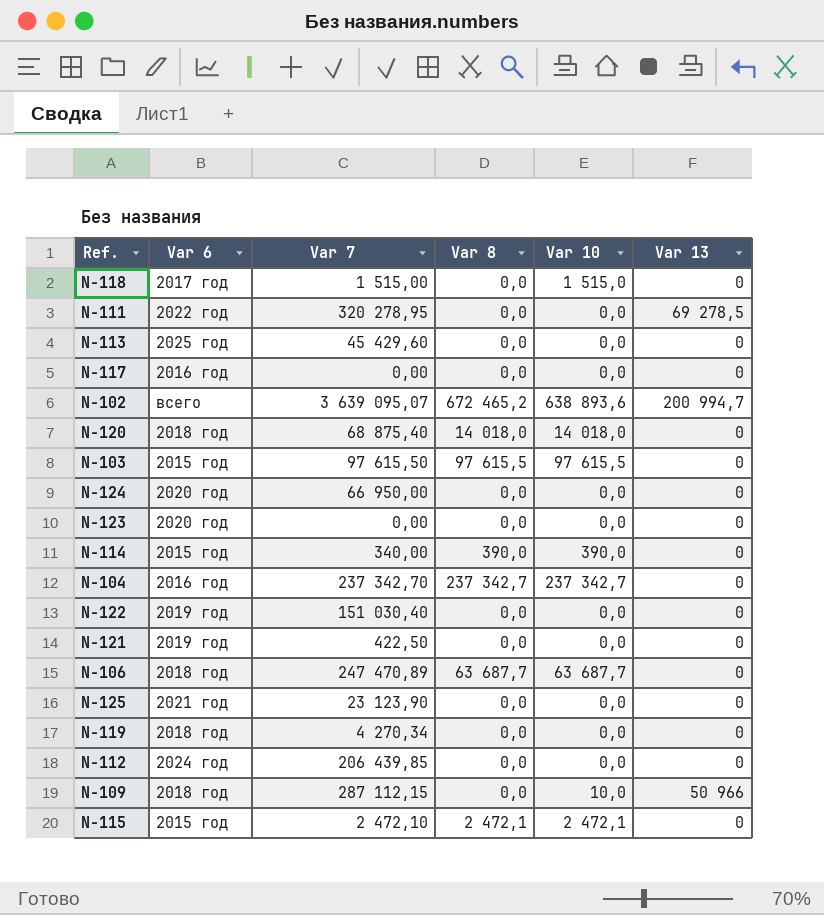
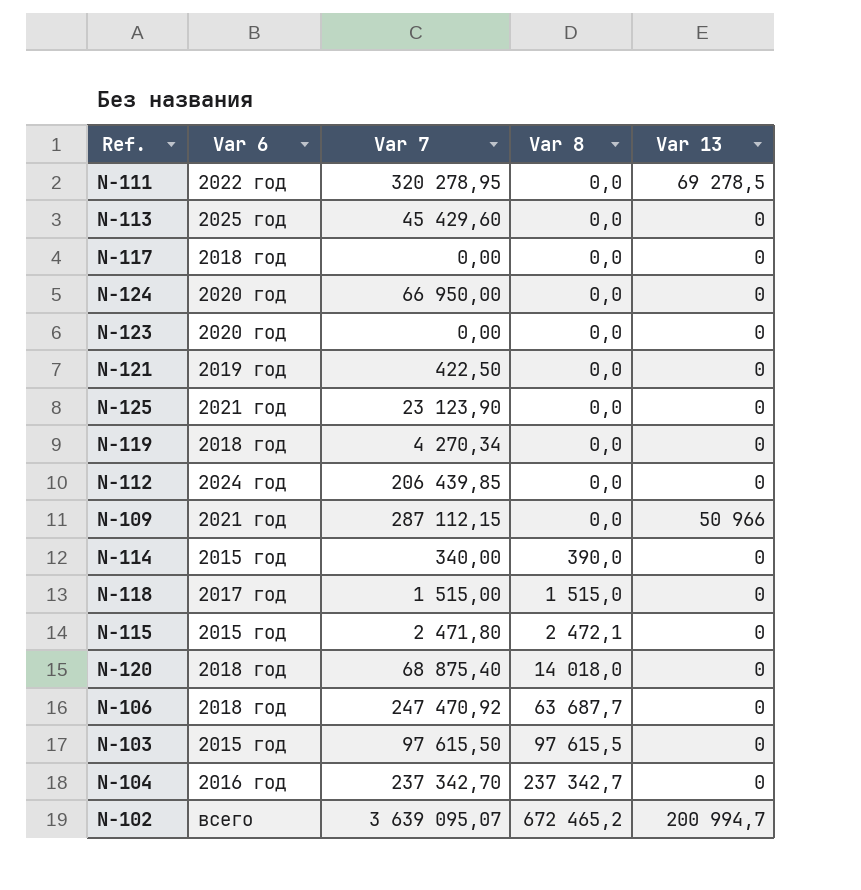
row order: none -> Var 8 ascending
column Var 10 | position: 5 -> none
row N-122: 2019 год | 151 030,40 | 0,0 | 0,0 | 0 -> none
N-117 | Var 6: 2016 год -> 2018 год
N-109 | Var 6: 2018 год -> 2021 год
N-118 | Var 8: 0,0 -> 1 515,0
N-115 | Var 7: 2 472,10 -> 2 471,80
N-106 | Var 7: 247 470,89 -> 247 470,92

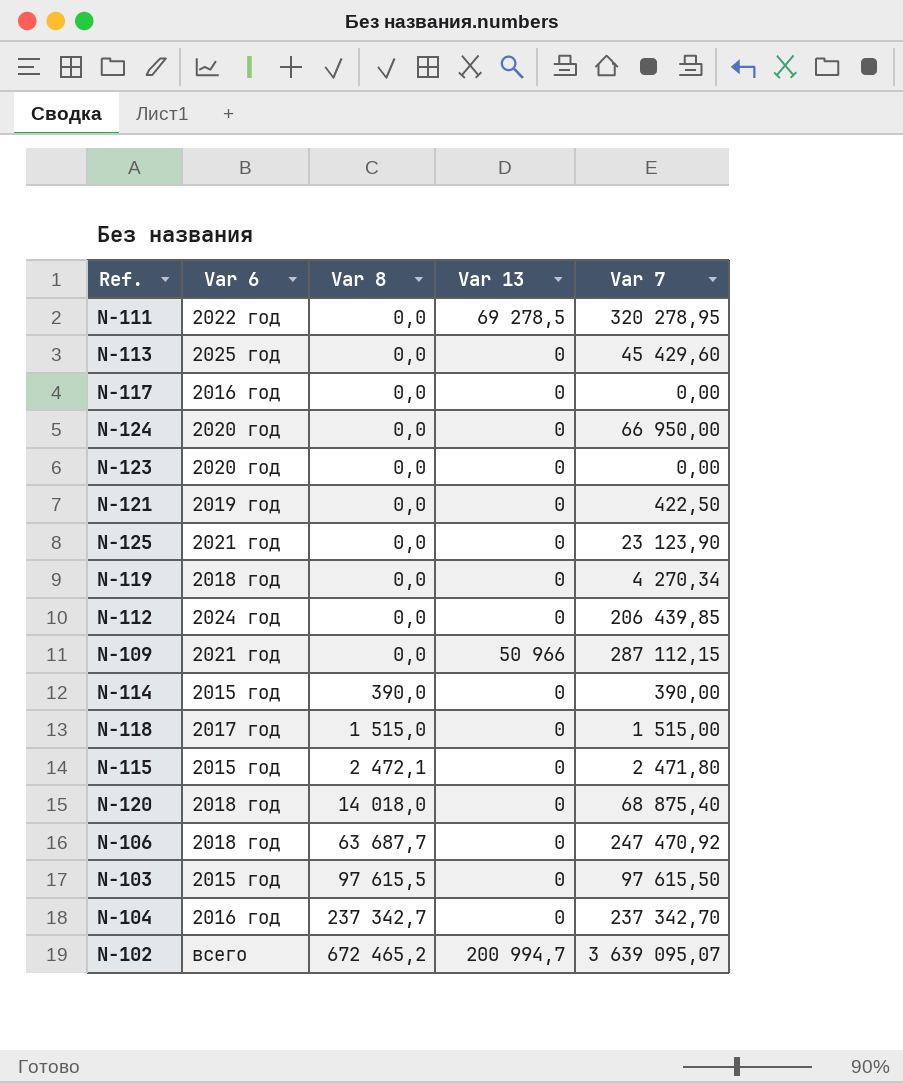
column Var 7 | position: 3 -> 5
N-117 | Var 6: 2018 год -> 2016 год
N-114 | Var 7: 340,00 -> 390,00

